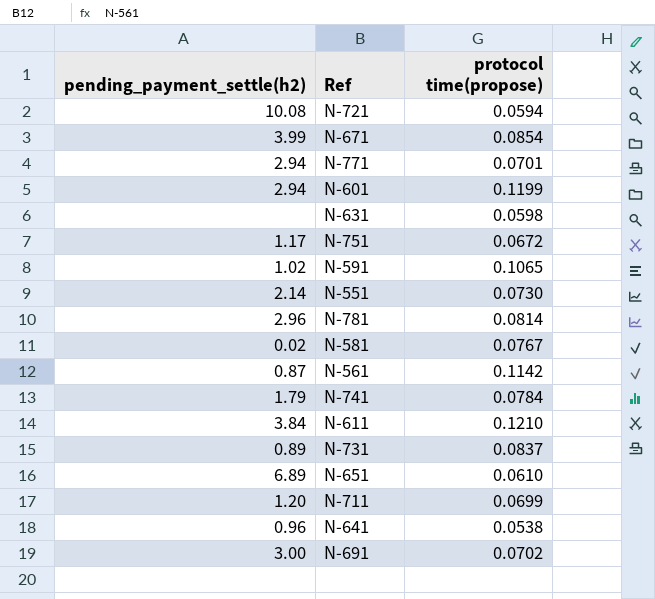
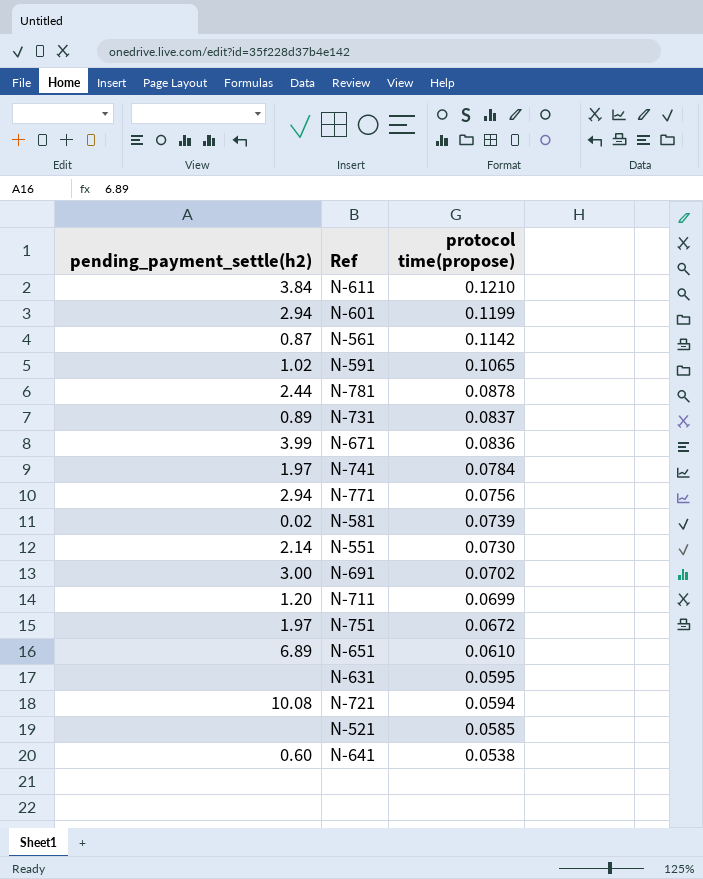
row order: none -> protocol time(propose) descending
N-781 | pending_payment_settle(h2): 2.96 -> 2.44
N-781 | protocol time(propose): 0.0814 -> 0.0878
N-671 | protocol time(propose): 0.0854 -> 0.0836
N-741 | pending_payment_settle(h2): 1.79 -> 1.97
N-771 | protocol time(propose): 0.0701 -> 0.0756
N-581 | protocol time(propose): 0.0767 -> 0.0739
N-751 | pending_payment_settle(h2): 1.17 -> 1.97
N-631 | protocol time(propose): 0.0598 -> 0.0595
row N-521: none -> none | 0.0585
N-641 | pending_payment_settle(h2): 0.96 -> 0.60

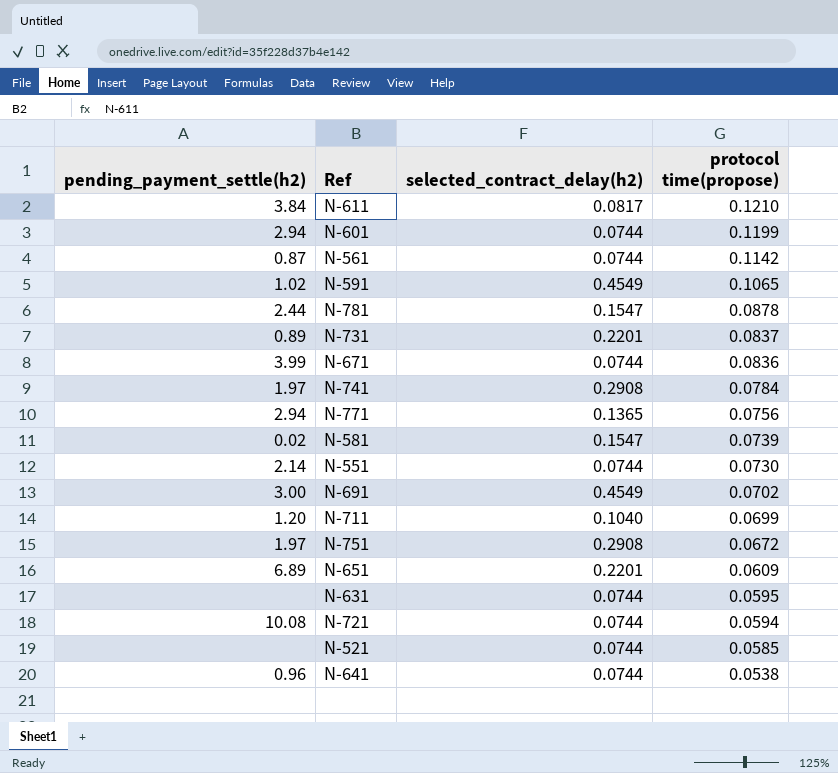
column selected_contract_delay(h2) | position: none -> 3
N-651 | protocol time(propose): 0.0610 -> 0.0609
N-641 | pending_payment_settle(h2): 0.60 -> 0.96

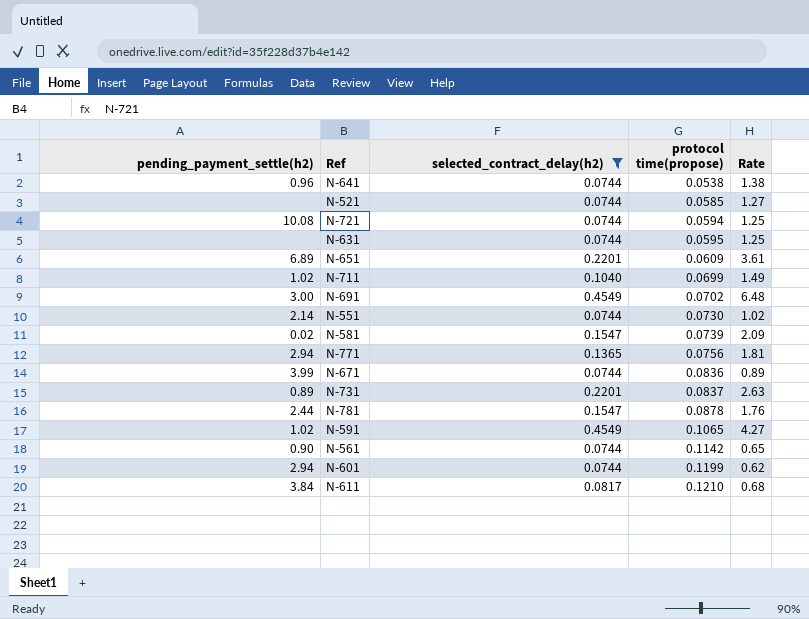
filter: none -> selected_contract_delay(h2) != 0.2908
row order: protocol time(propose) descending -> protocol time(propose) ascending
column Rate | formula: none -> [selected_contract_delay(h2)] / [protocol time(propose)]
N-711 | pending_payment_settle(h2): 1.20 -> 1.02
N-561 | pending_payment_settle(h2): 0.87 -> 0.90

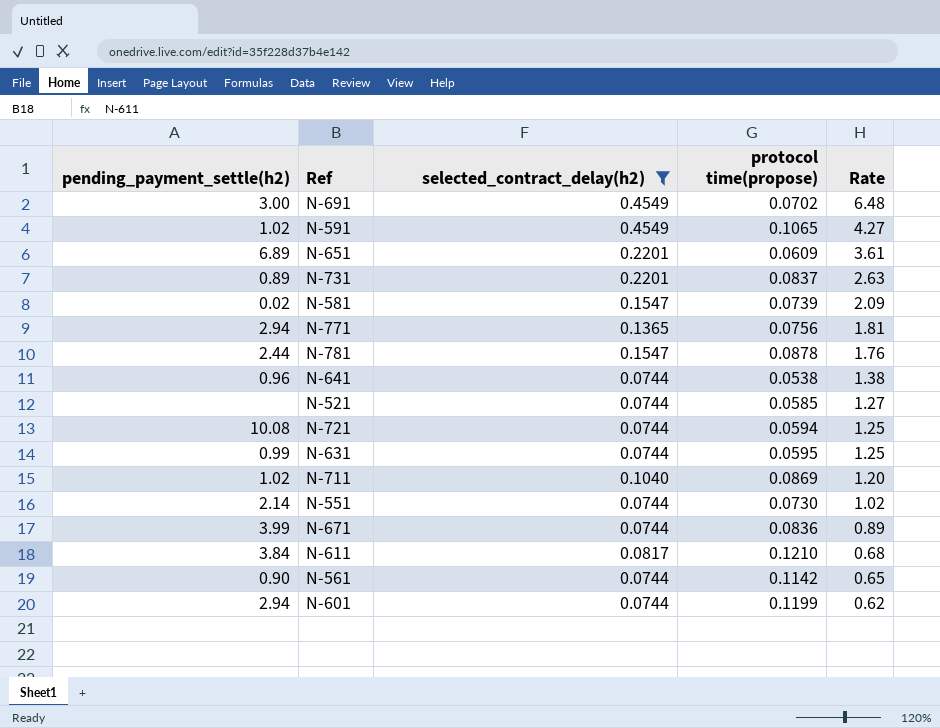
row order: protocol time(propose) ascending -> Rate descending
N-631 | pending_payment_settle(h2): none -> 0.99
N-711 | protocol time(propose): 0.0699 -> 0.0869
N-711 | Rate: 1.49 -> 1.20

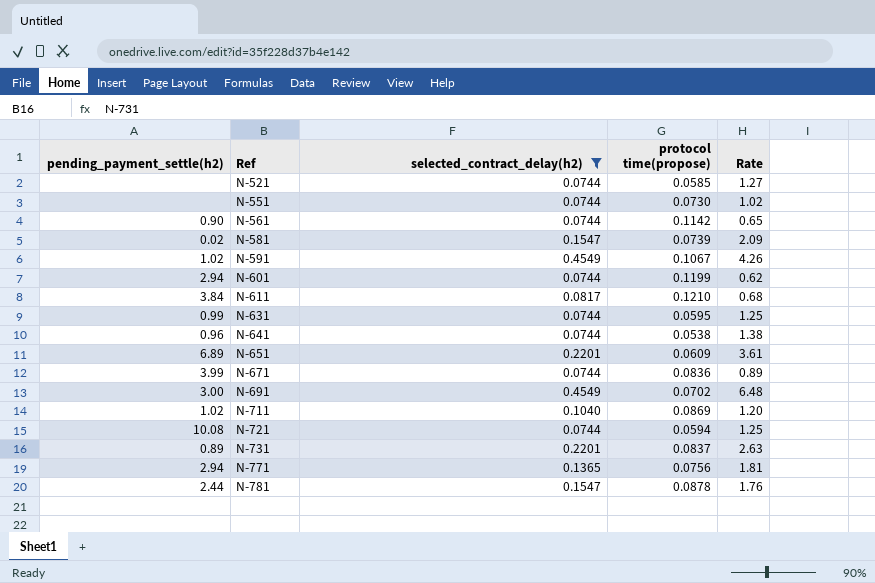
row order: Rate descending -> Ref ascending
N-551 | pending_payment_settle(h2): 2.14 -> none
N-591 | protocol time(propose): 0.1065 -> 0.1067
N-591 | Rate: 4.27 -> 4.26

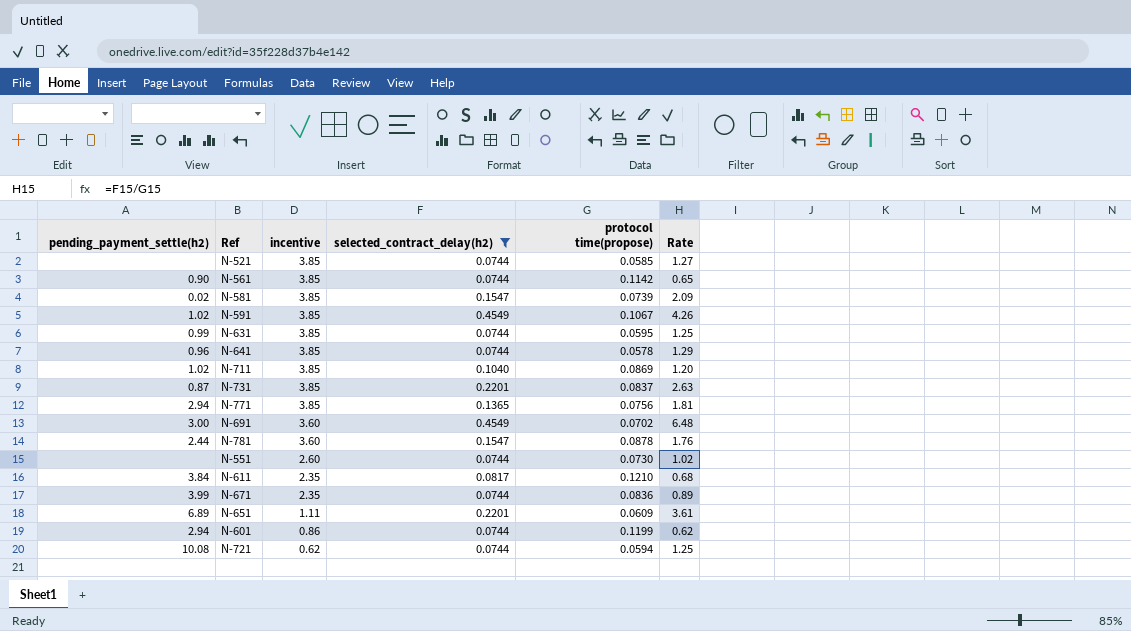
row order: Ref ascending -> incentive descending
column incentive | position: none -> 3
N-641 | protocol time(propose): 0.0538 -> 0.0578
N-641 | Rate: 1.38 -> 1.29
N-731 | pending_payment_settle(h2): 0.89 -> 0.87

